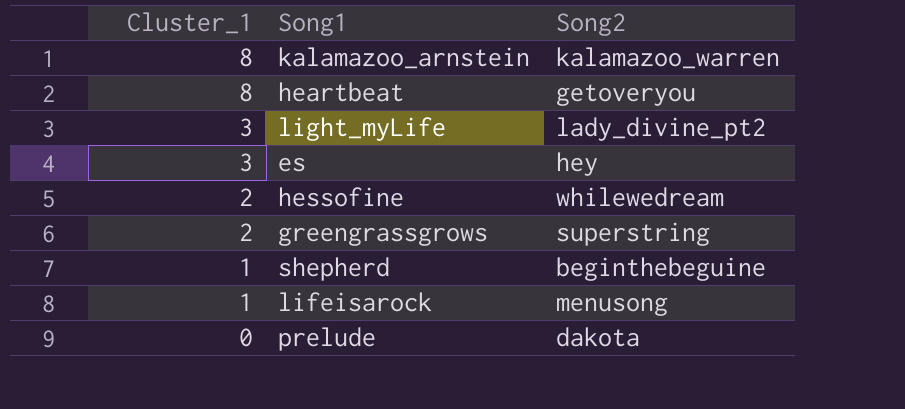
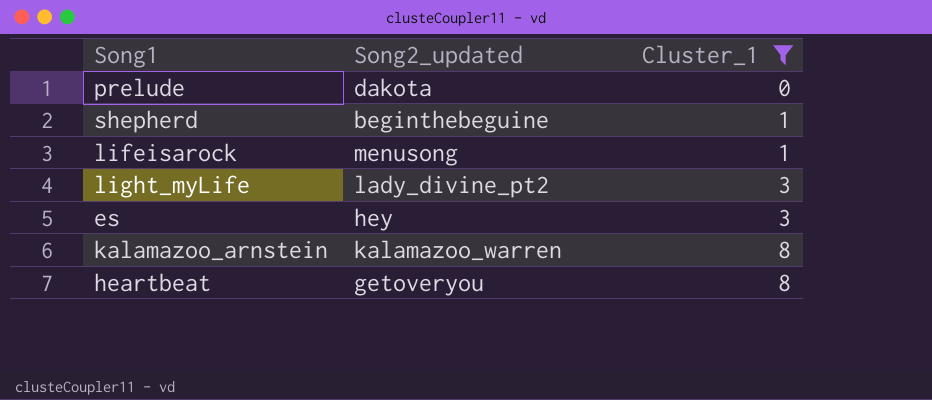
filter: none -> Cluster_1 != 2
row order: Cluster_1 descending -> Cluster_1 ascending
column name: Song2 -> Song2_updated
column Cluster_1 | position: 1 -> 3

